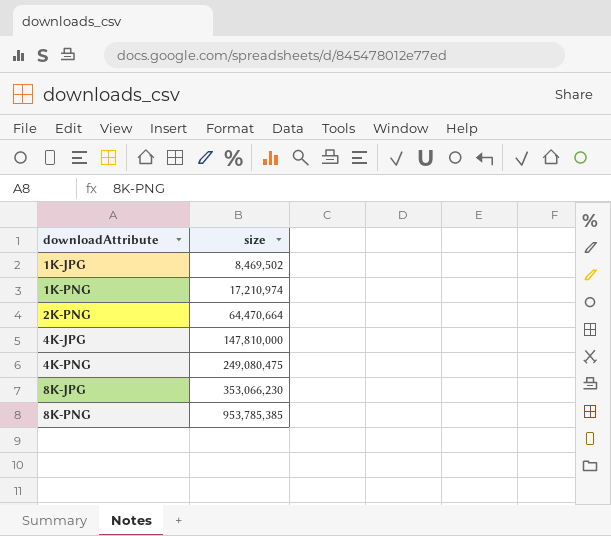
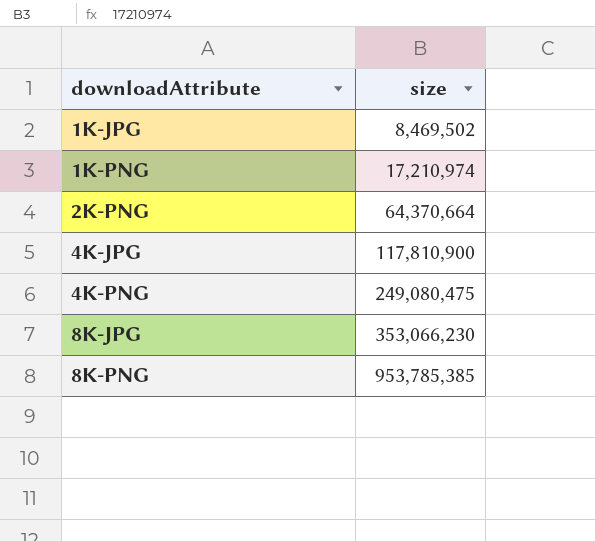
2K-PNG | size: 64,470,664 -> 64,370,664
4K-JPG | size: 147,810,000 -> 117,810,900

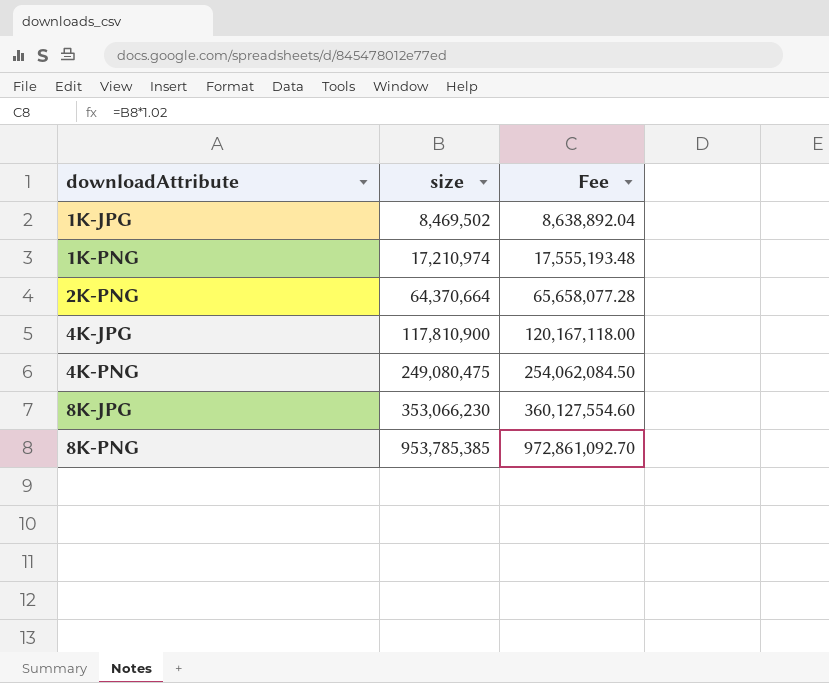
column Fee | formula: none -> [size] * 1.02

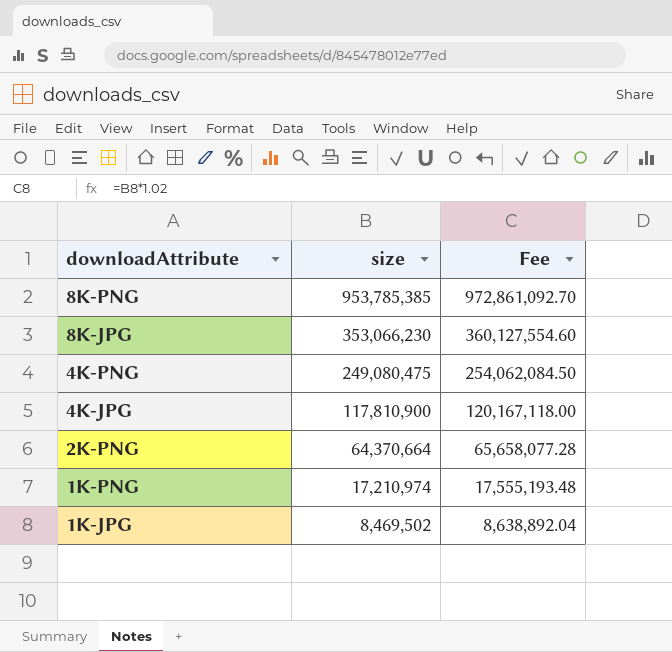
row order: downloadAttribute ascending -> downloadAttribute descending

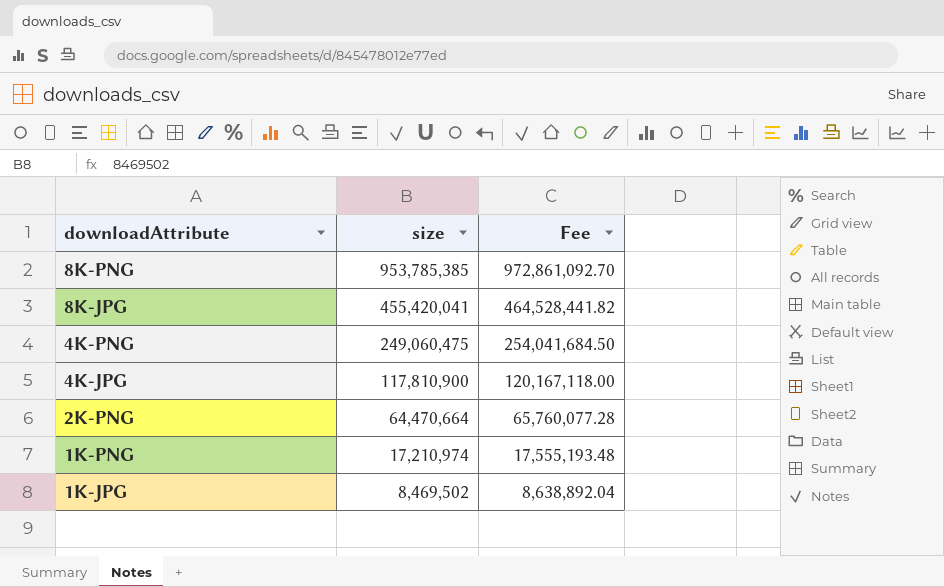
8K-JPG | size: 353,066,230 -> 455,420,041
8K-JPG | Fee: 360,127,554.60 -> 464,528,441.82
4K-PNG | size: 249,080,475 -> 249,060,475
4K-PNG | Fee: 254,062,084.50 -> 254,041,684.50
2K-PNG | size: 64,370,664 -> 64,470,664
2K-PNG | Fee: 65,658,077.28 -> 65,760,077.28

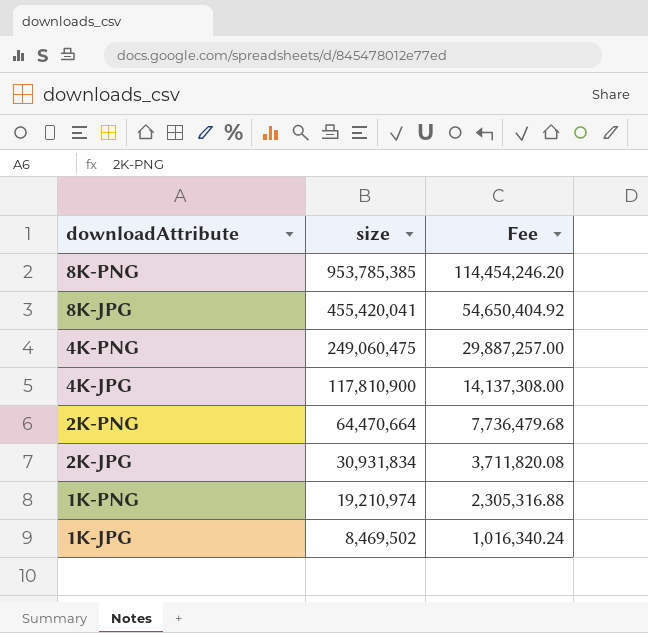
column Fee | formula: [size] * 1.02 -> [size] * 0.12
row 2K-JPG: none -> 30,931,834 | 3,711,820.08
1K-PNG | size: 17,210,974 -> 19,210,974

